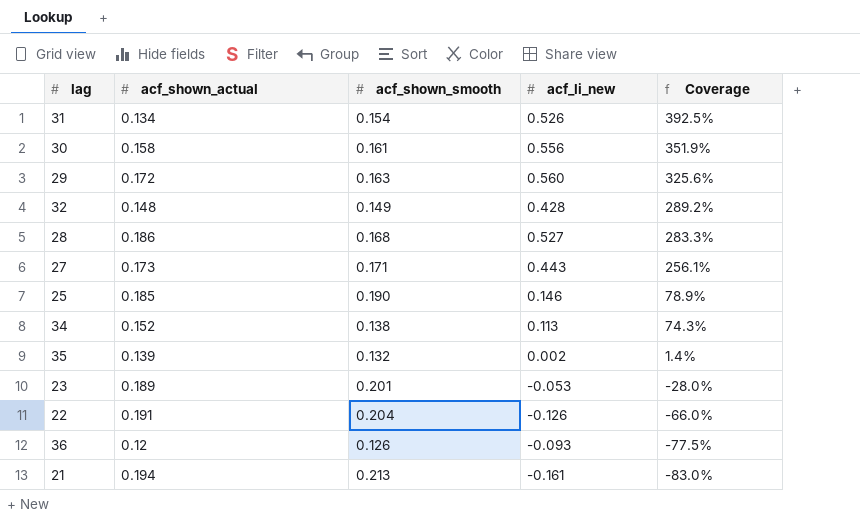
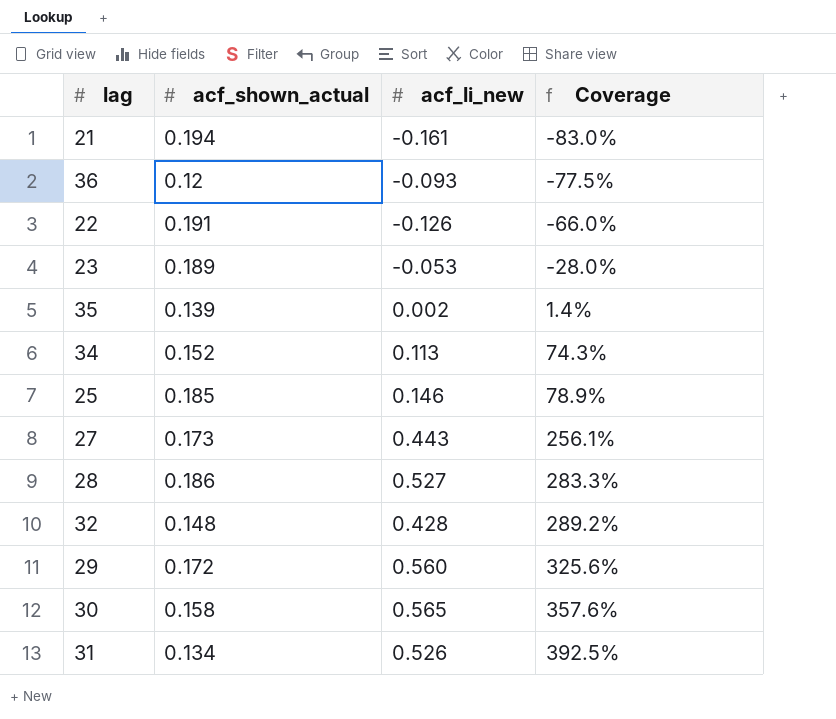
row order: Coverage descending -> Coverage ascending
column acf_shown_smooth | position: 3 -> none
30 | acf_li_new: 0.556 -> 0.565
30 | Coverage: 351.9% -> 357.6%

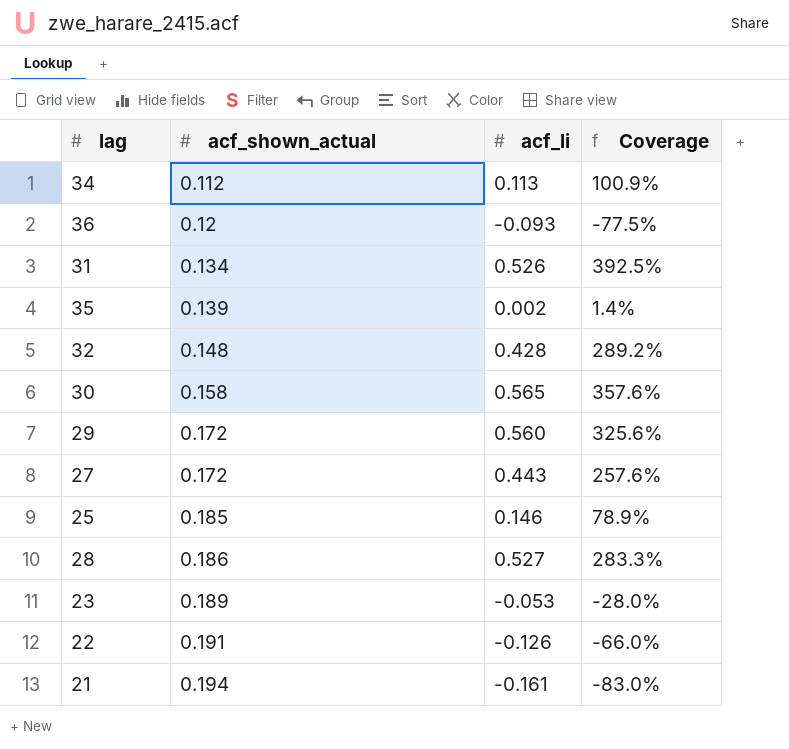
row order: Coverage ascending -> acf_shown_actual ascending
column name: acf_li_new -> acf_li
34 | acf_shown_actual: 0.152 -> 0.112
34 | Coverage: 74.3% -> 100.9%
27 | acf_shown_actual: 0.173 -> 0.172
27 | Coverage: 256.1% -> 257.6%

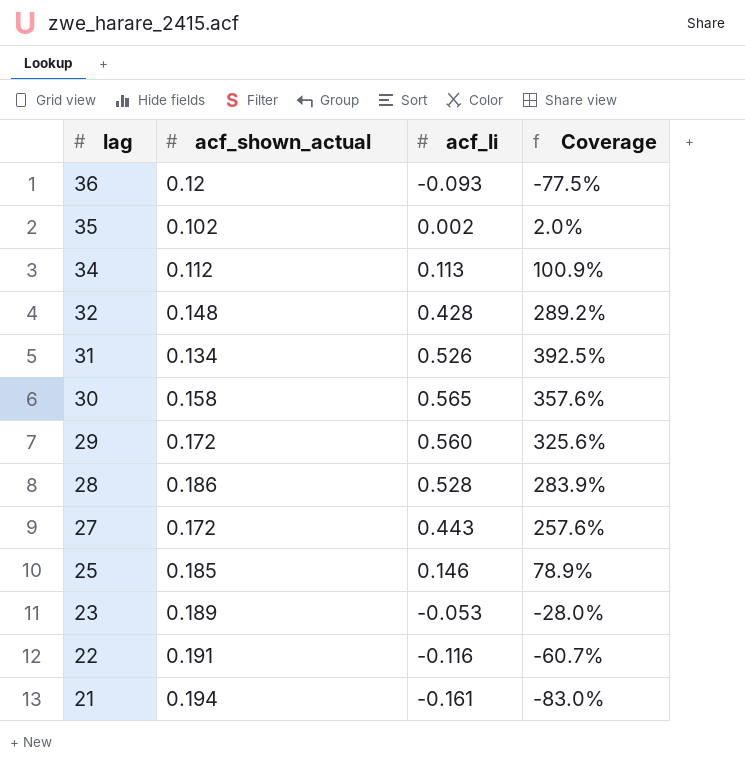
row order: acf_shown_actual ascending -> lag descending
35 | acf_shown_actual: 0.139 -> 0.102
35 | Coverage: 1.4% -> 2.0%
28 | acf_li: 0.527 -> 0.528
28 | Coverage: 283.3% -> 283.9%
22 | acf_li: -0.126 -> -0.116
22 | Coverage: -66.0% -> -60.7%

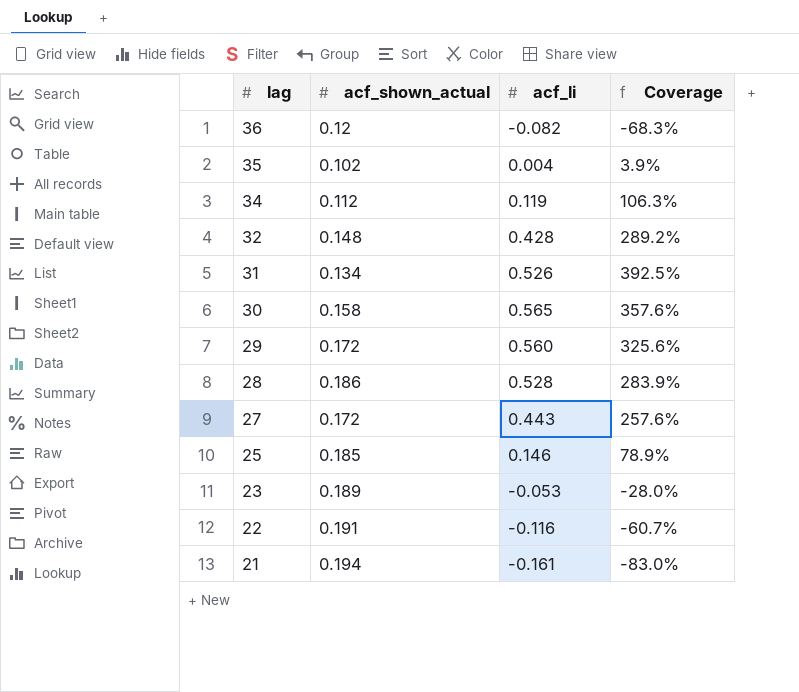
36 | acf_li: -0.093 -> -0.082
36 | Coverage: -77.5% -> -68.3%
35 | acf_li: 0.002 -> 0.004
35 | Coverage: 2.0% -> 3.9%
34 | acf_li: 0.113 -> 0.119
34 | Coverage: 100.9% -> 106.3%

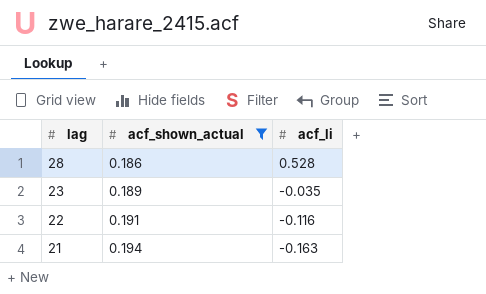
filter: none -> acf_shown_actual >= 0.186
column Coverage | formula: [acf_li] / [acf_shown_actual] -> none
23 | acf_li: -0.053 -> -0.035
21 | acf_li: -0.161 -> -0.163

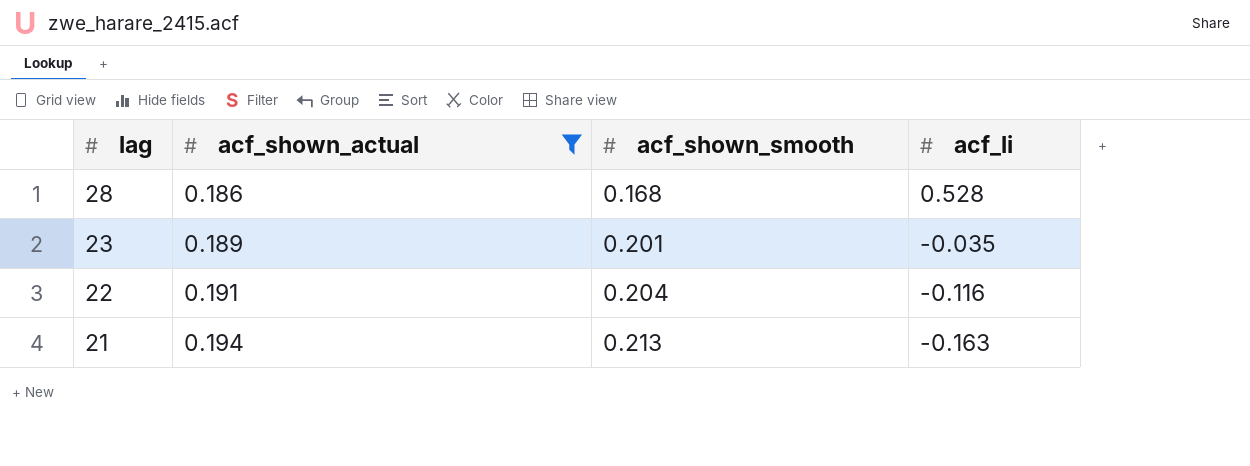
column acf_shown_smooth | position: none -> 3

